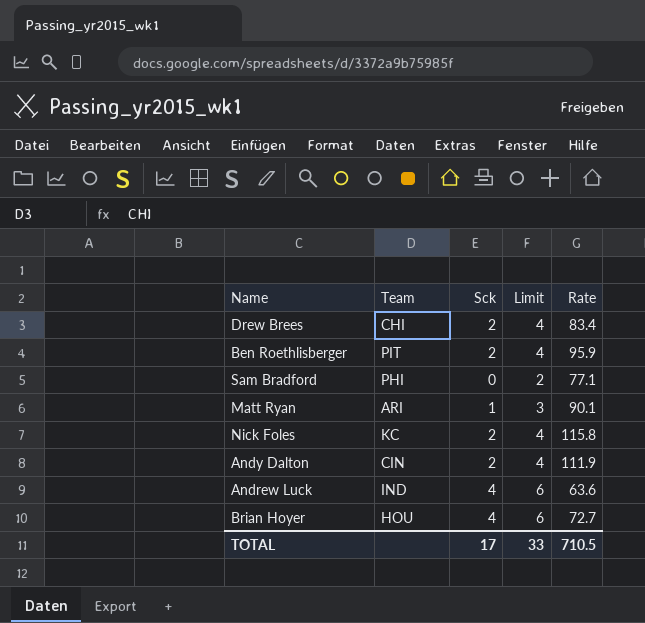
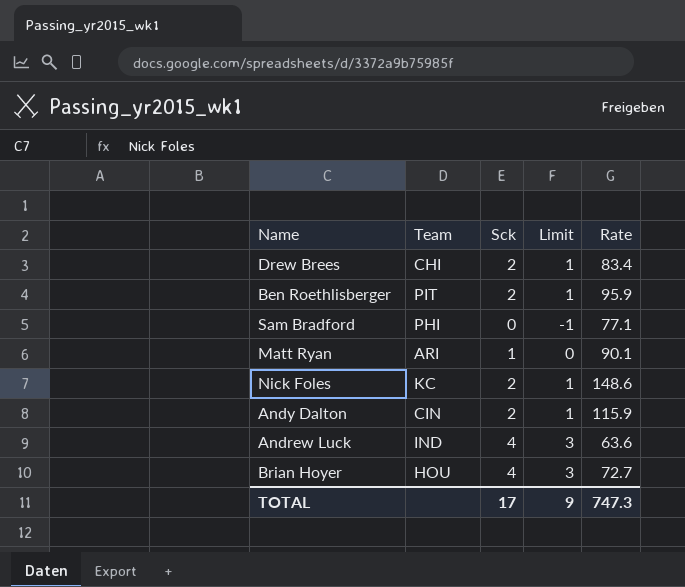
column Limit | formula: [Sck] + 2 -> [Sck] - 1
Nick Foles | Rate: 115.8 -> 148.6
Andy Dalton | Rate: 111.9 -> 115.9
TOTAL | Limit: 33 -> 9
TOTAL | Rate: 710.5 -> 747.3

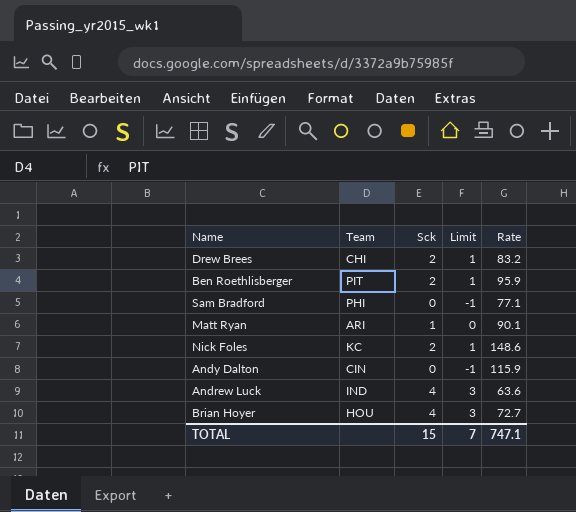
Drew Brees | Rate: 83.4 -> 83.2
Andy Dalton | Sck: 2 -> 0
Andy Dalton | Limit: 1 -> -1
TOTAL | Sck: 17 -> 15
TOTAL | Limit: 9 -> 7
TOTAL | Rate: 747.3 -> 747.1

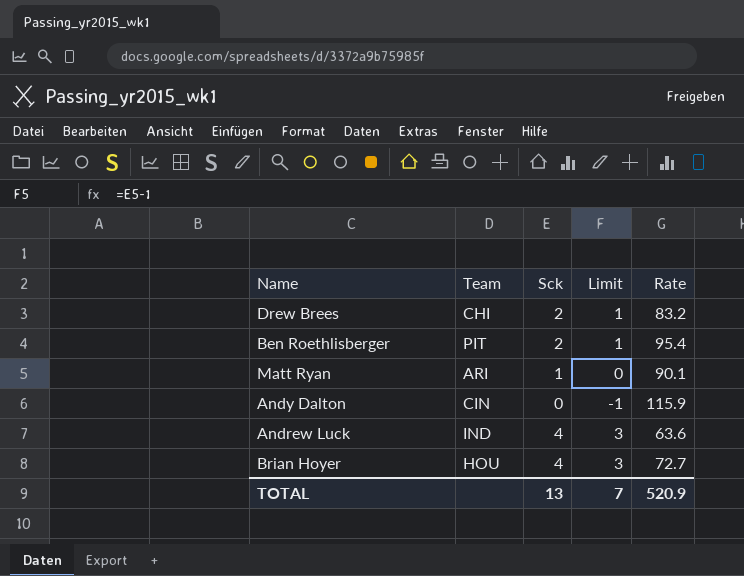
row Sam Bradford: PHI | 0 | -1 | 77.1 -> none
row Nick Foles: KC | 2 | 1 | 148.6 -> none
Ben Roethlisberger | Rate: 95.9 -> 95.4
TOTAL | Sck: 15 -> 13
TOTAL | Rate: 747.1 -> 520.9

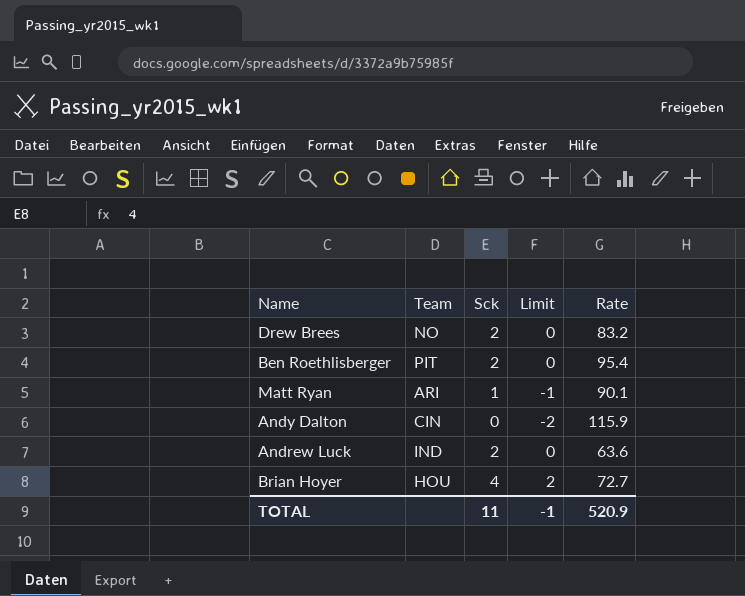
column Limit | formula: [Sck] - 1 -> [Sck] - 2
Drew Brees | Team: CHI -> NO
Andrew Luck | Sck: 4 -> 2
TOTAL | Sck: 13 -> 11
TOTAL | Limit: 7 -> -1

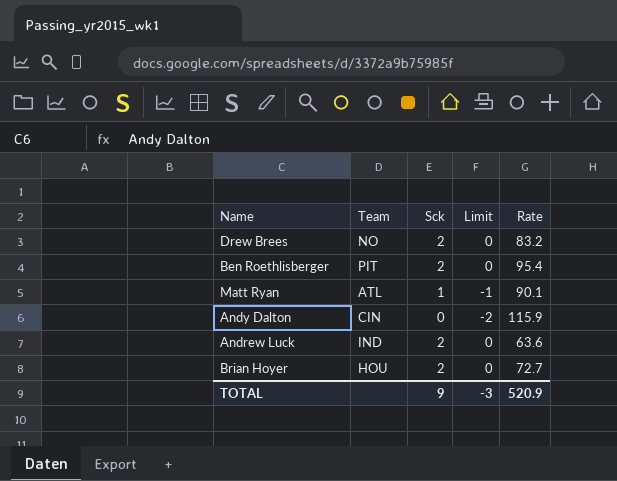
Matt Ryan | Team: ARI -> ATL
Brian Hoyer | Sck: 4 -> 2
Brian Hoyer | Limit: 2 -> 0
TOTAL | Sck: 11 -> 9
TOTAL | Limit: -1 -> -3

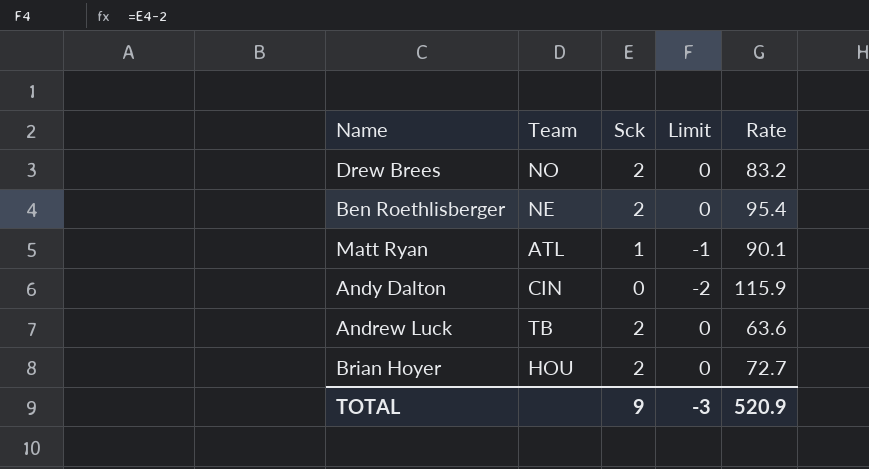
Ben Roethlisberger | Team: PIT -> NE
Andrew Luck | Team: IND -> TB

